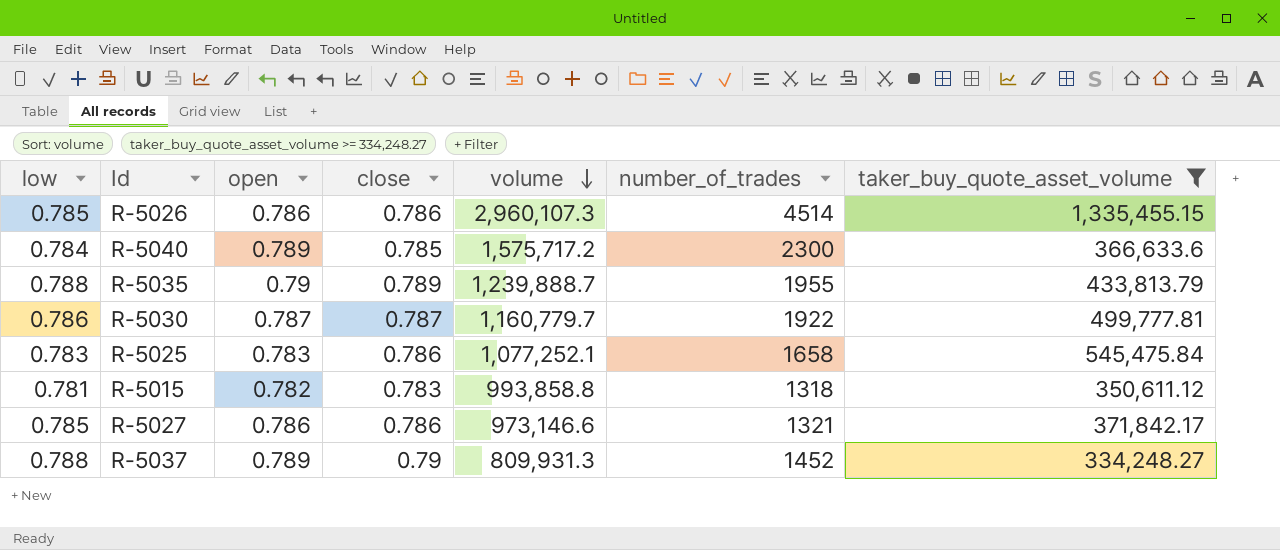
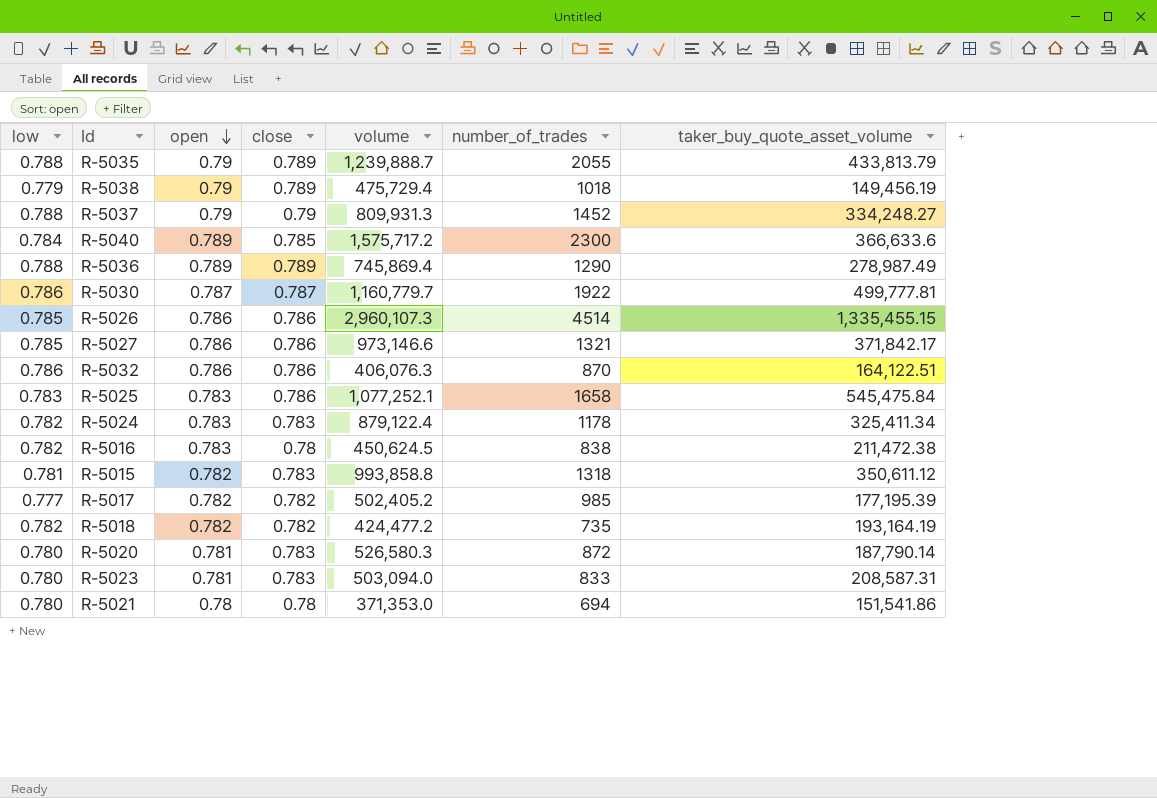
filter: taker_buy_quote_asset_volume >= 334,248.27 -> none
row order: volume descending -> open descending
R-5035 | number_of_trades: 1955 -> 2055
R-5037 | open: 0.789 -> 0.79

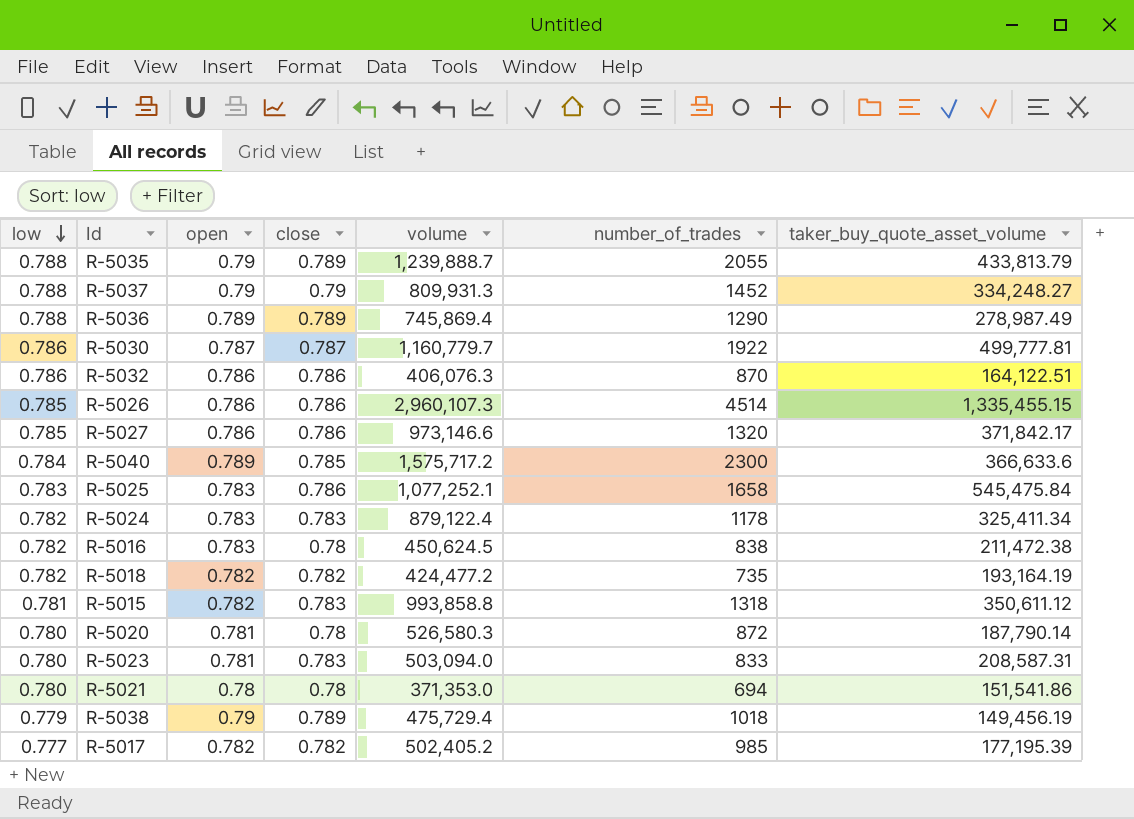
row order: open descending -> low descending
R-5027 | number_of_trades: 1321 -> 1320
R-5020 | close: 0.783 -> 0.78

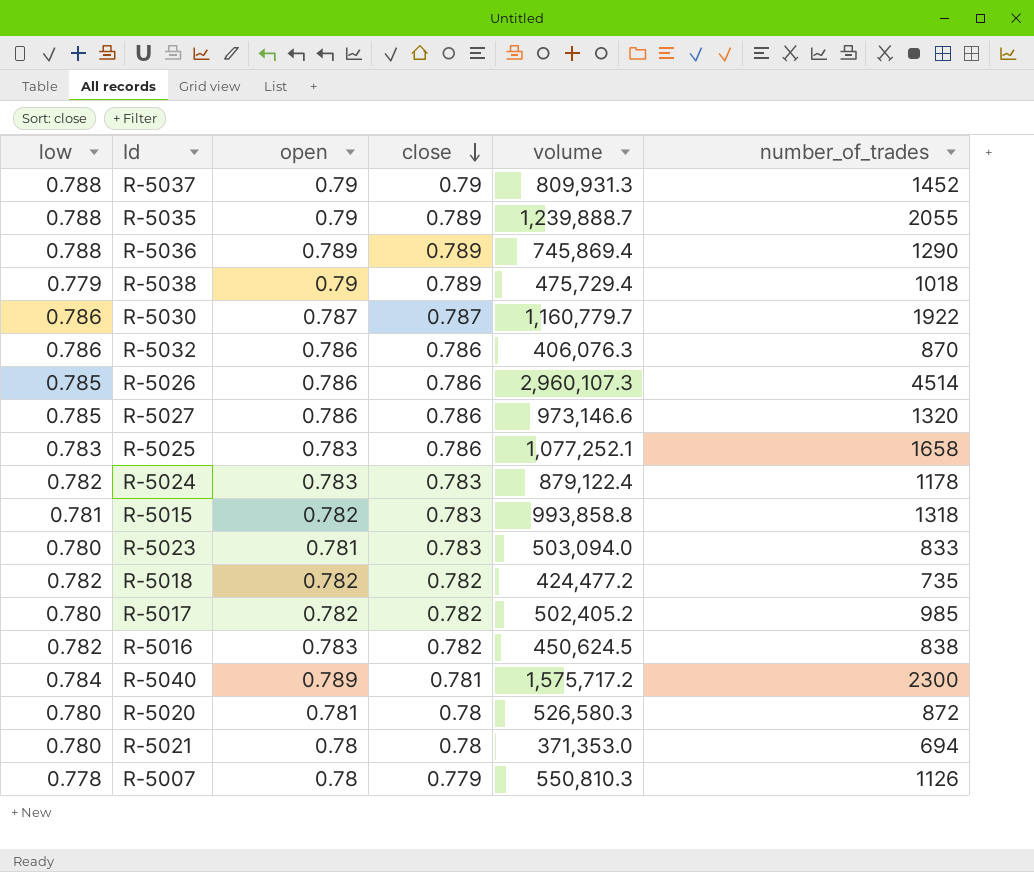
row order: low descending -> close descending
column taker_buy_quote_asset_volume | position: 7 -> none
R-5017 | low: 0.777 -> 0.780
R-5016 | close: 0.78 -> 0.782
R-5040 | close: 0.785 -> 0.781
row R-5007: none -> 0.778 | 0.78 | 0.779 | 550,810.3 | 1126

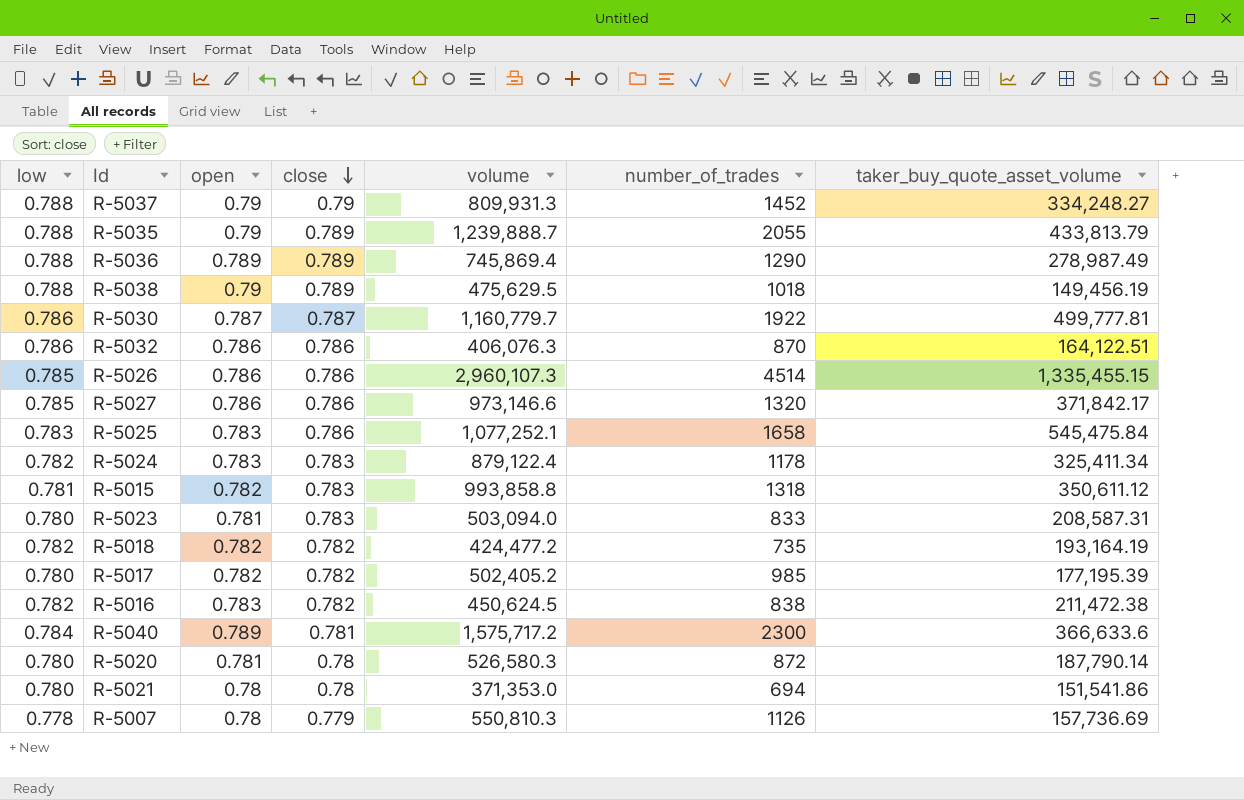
column taker_buy_quote_asset_volume | position: none -> 7
R-5038 | low: 0.779 -> 0.788
R-5038 | volume: 475,729.4 -> 475,629.5

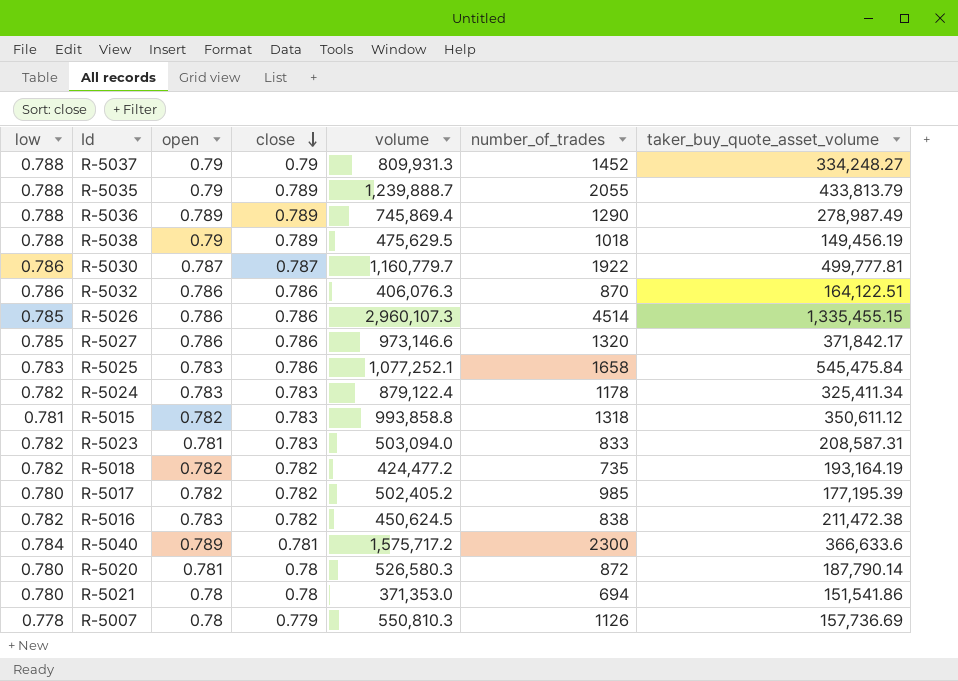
R-5023 | low: 0.780 -> 0.782

